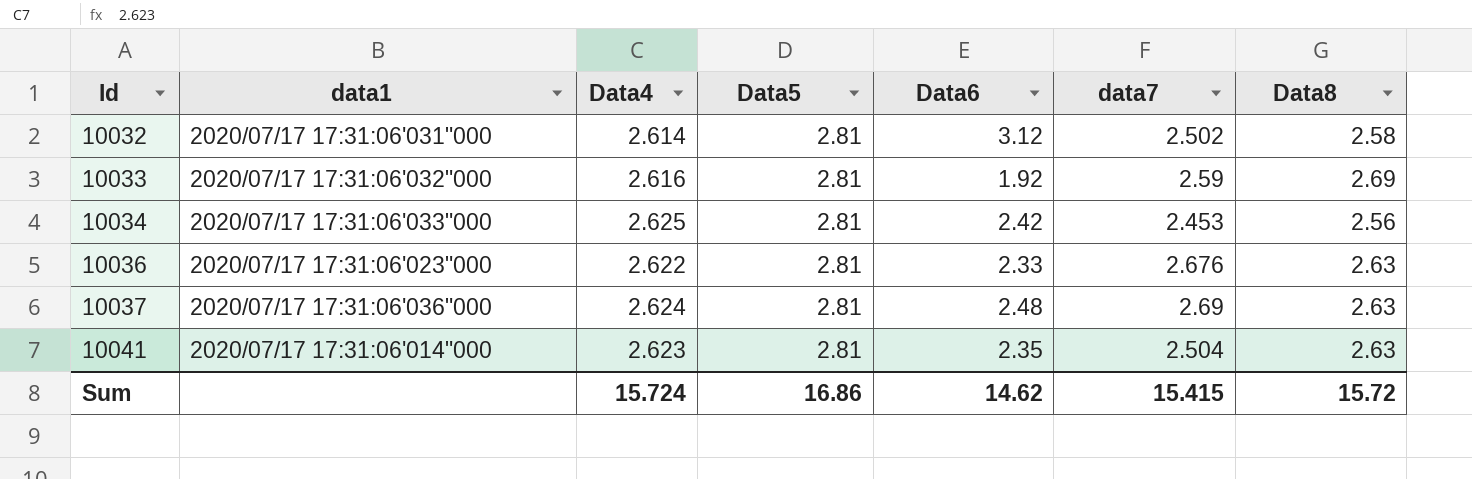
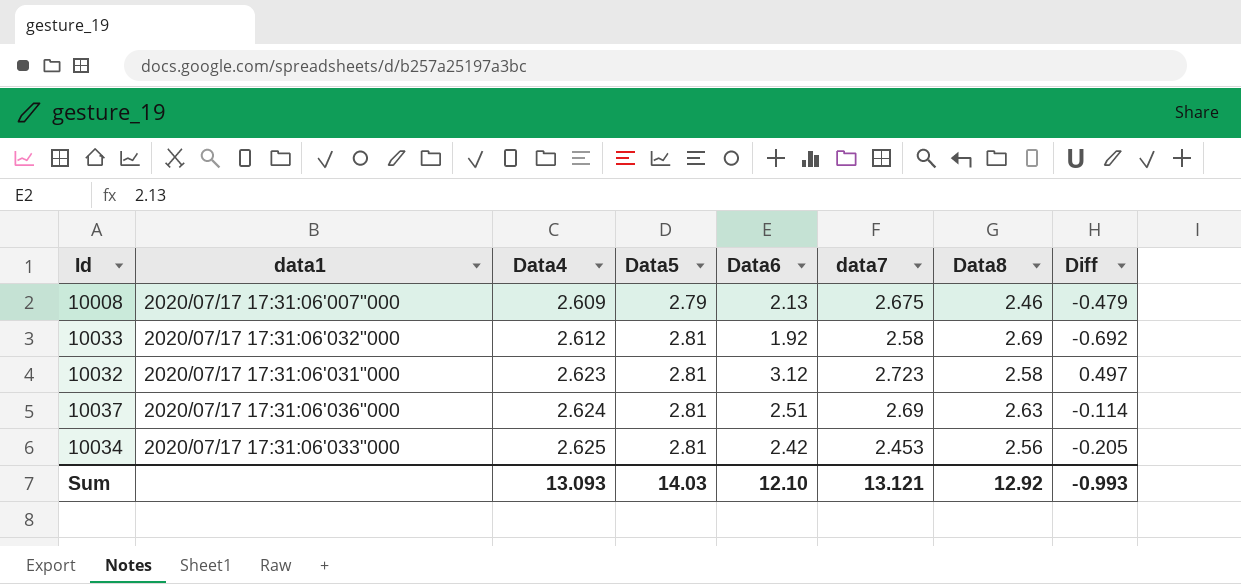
row order: Id ascending -> Data4 ascending
column Diff | formula: none -> [Data6] - [Data4]
row 10036: 2020/07/17 17:31:06'023"000 | 2.622 | 2.81 | 2.33 | 2.676 | 2.63 -> none
row 10041: 2020/07/17 17:31:06'014"000 | 2.623 | 2.81 | 2.35 | 2.504 | 2.63 -> none
row 10008: none -> 2020/07/17 17:31:06'007"000 | 2.609 | 2.79 | 2.13 | 2.675 | 2.46 | -0.479
10033 | Data4: 2.616 -> 2.612
10033 | data7: 2.59 -> 2.58
10032 | Data4: 2.614 -> 2.623
10032 | data7: 2.502 -> 2.723
10037 | Data6: 2.48 -> 2.51
Sum | Data4: 15.724 -> 13.093
Sum | Data5: 16.86 -> 14.03
Sum | Data6: 14.62 -> 12.10
Sum | data7: 15.415 -> 13.121
Sum | Data8: 15.72 -> 12.92

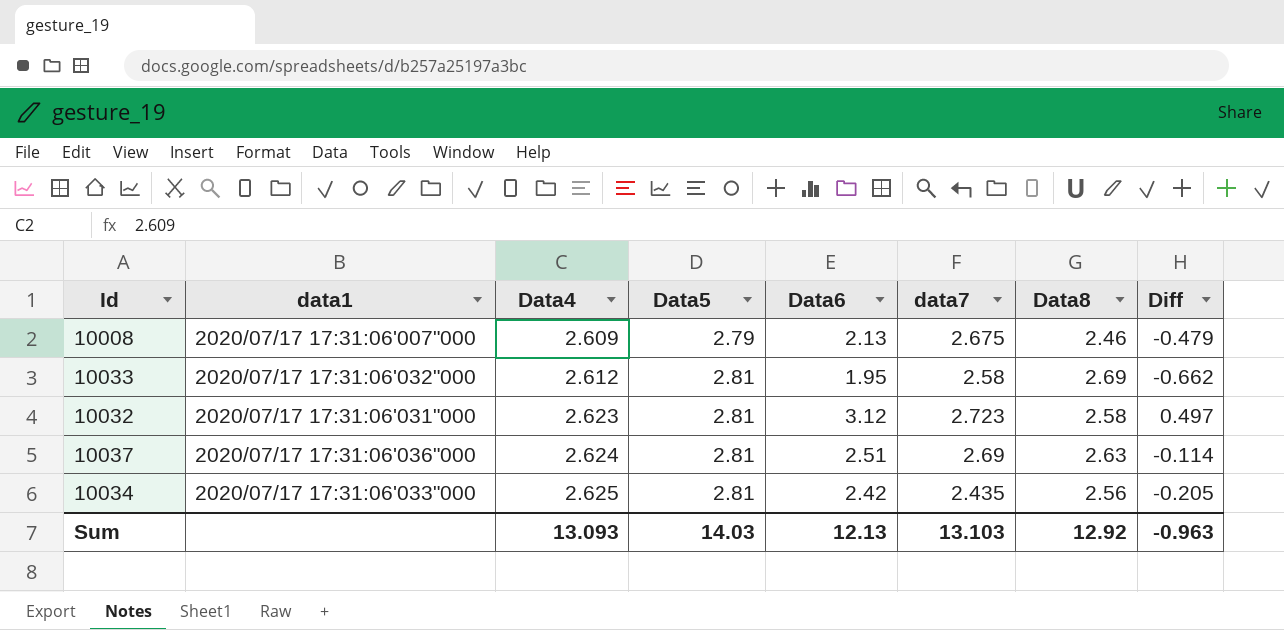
10033 | Data6: 1.92 -> 1.95
10033 | Diff: -0.692 -> -0.662
10034 | data7: 2.453 -> 2.435
Sum | Data6: 12.10 -> 12.13
Sum | data7: 13.121 -> 13.103
Sum | Diff: -0.993 -> -0.963

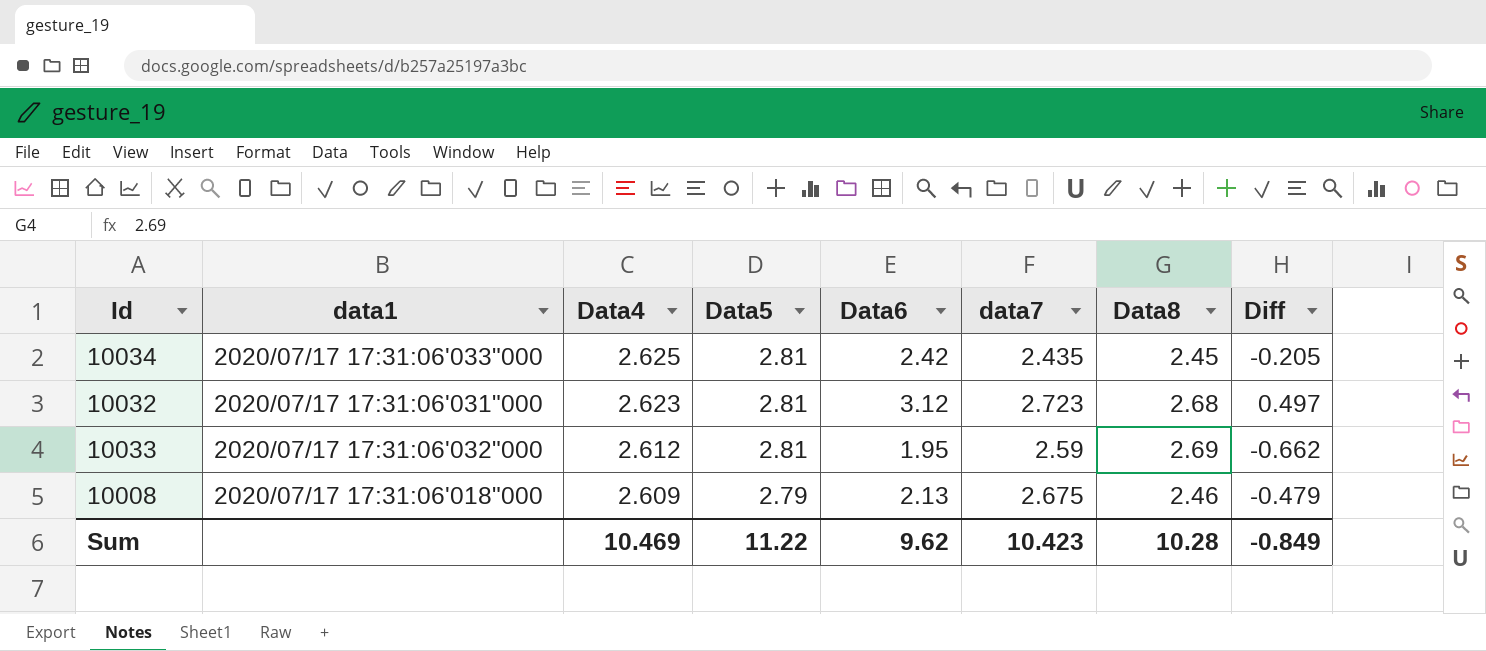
row order: Data4 ascending -> Data4 descending
row 10037: 2020/07/17 17:31:06'036"000 | 2.624 | 2.81 | 2.51 | 2.69 | 2.63 | -0.114 -> none
10034 | Data8: 2.56 -> 2.45
10032 | Data8: 2.58 -> 2.68
10033 | data7: 2.58 -> 2.59
10008 | data1: 2020/07/17 17:31:06'007"000 -> 2020/07/17 17:31:06'018"000
Sum | Data4: 13.093 -> 10.469
Sum | Data5: 14.03 -> 11.22
Sum | Data6: 12.13 -> 9.62
Sum | data7: 13.103 -> 10.423
Sum | Data8: 12.92 -> 10.28
Sum | Diff: -0.963 -> -0.849

